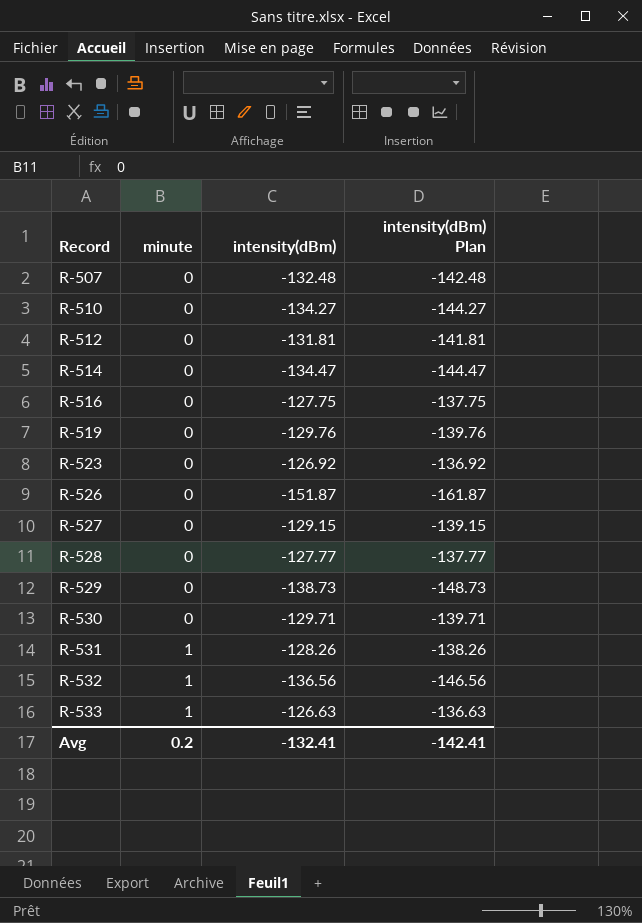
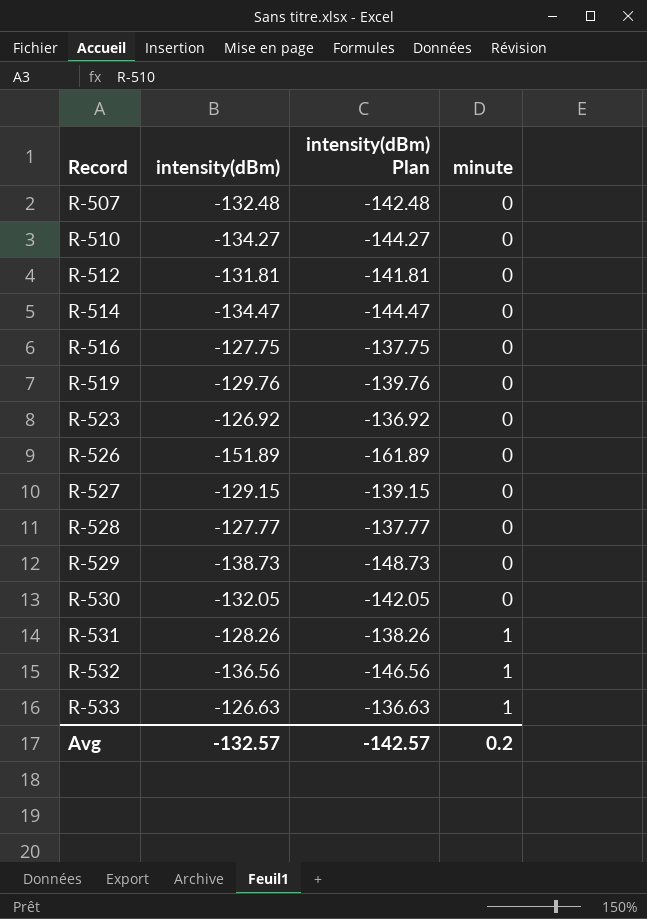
column minute | position: 2 -> 4
R-526 | intensity(dBm): -151.87 -> -151.89
R-526 | intensity(dBm) Plan: -161.87 -> -161.89
R-530 | intensity(dBm): -129.71 -> -132.05
R-530 | intensity(dBm) Plan: -139.71 -> -142.05
Avg | intensity(dBm): -132.41 -> -132.57
Avg | intensity(dBm) Plan: -142.41 -> -142.57

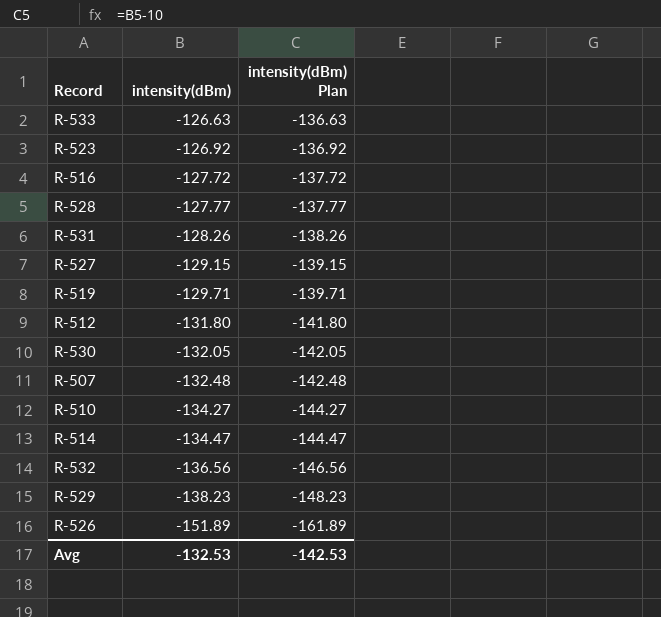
row order: Record ascending -> intensity(dBm) descending
column minute | position: 4 -> none
R-516 | intensity(dBm): -127.75 -> -127.72
R-516 | intensity(dBm) Plan: -137.75 -> -137.72
R-519 | intensity(dBm): -129.76 -> -129.71
R-519 | intensity(dBm) Plan: -139.76 -> -139.71
R-512 | intensity(dBm): -131.81 -> -131.80
R-512 | intensity(dBm) Plan: -141.81 -> -141.80
R-529 | intensity(dBm): -138.73 -> -138.23
R-529 | intensity(dBm) Plan: -148.73 -> -148.23
Avg | intensity(dBm): -132.57 -> -132.53
Avg | intensity(dBm) Plan: -142.57 -> -142.53

